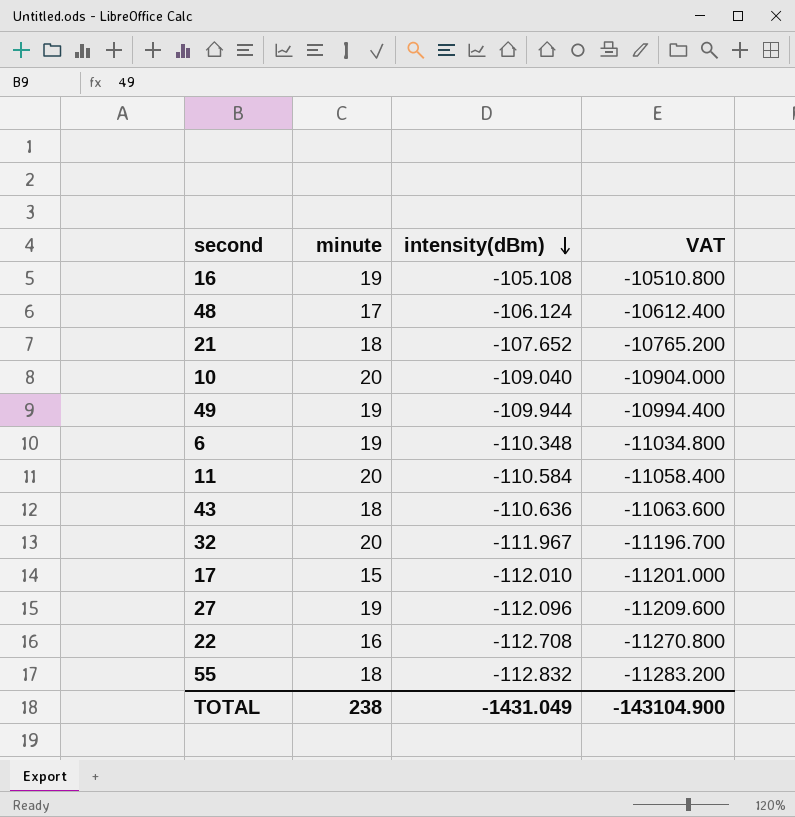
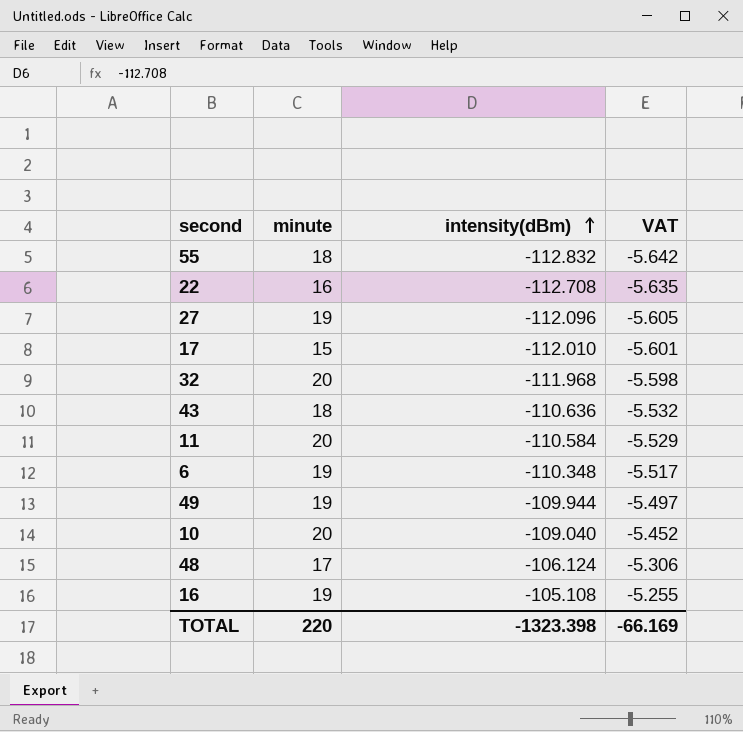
row order: intensity(dBm) descending -> intensity(dBm) ascending
column VAT | formula: [intensity(dBm)] * 100 -> [intensity(dBm)] * 0.05
row 21: 18 | -107.652 | -10765.200 -> none
32 | intensity(dBm): -111.967 -> -111.968
TOTAL | minute: 238 -> 220
TOTAL | intensity(dBm): -1431.049 -> -1323.398
TOTAL | VAT: -143104.900 -> -66.169

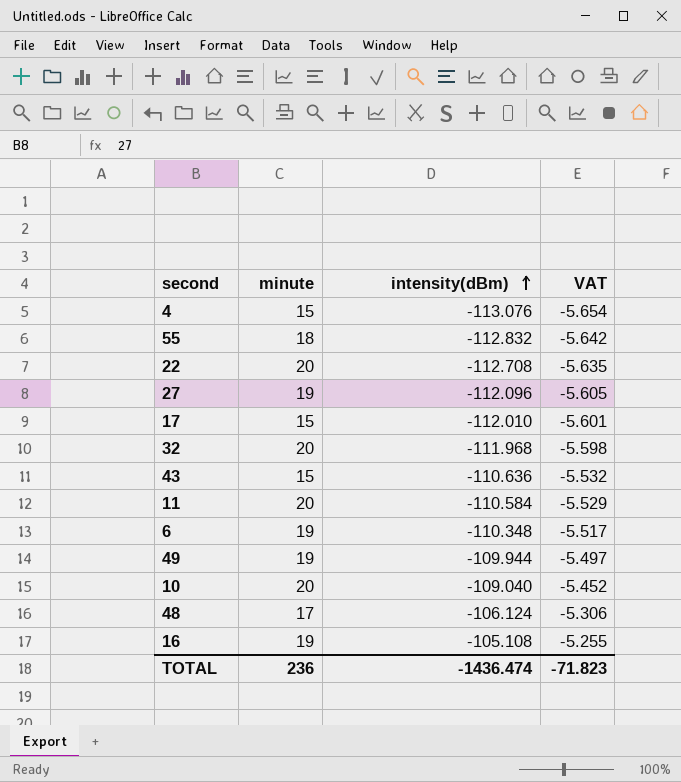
row 4: none -> 15 | -113.076 | -5.654
22 | minute: 16 -> 20
43 | minute: 18 -> 15
TOTAL | minute: 220 -> 236
TOTAL | intensity(dBm): -1323.398 -> -1436.474
TOTAL | VAT: -66.169 -> -71.823

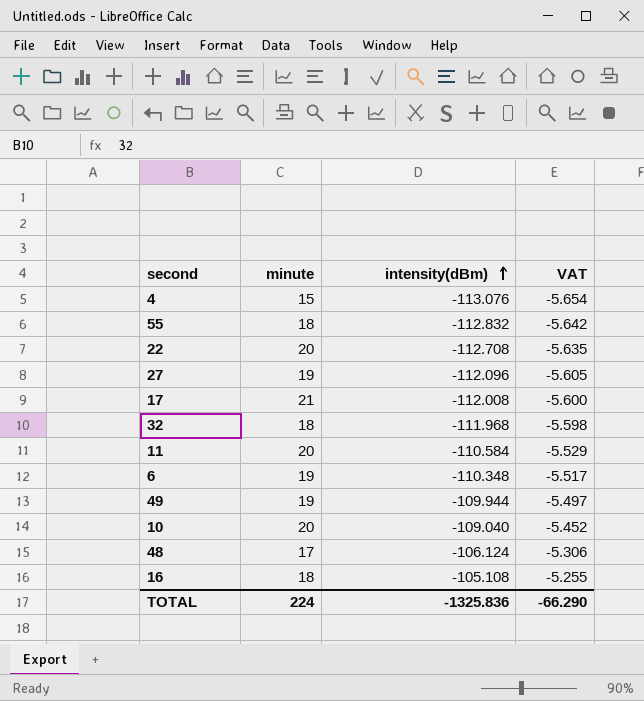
row 43: 15 | -110.636 | -5.532 -> none
17 | minute: 15 -> 21
17 | intensity(dBm): -112.010 -> -112.008
17 | VAT: -5.601 -> -5.600
32 | minute: 20 -> 18
16 | minute: 19 -> 18
TOTAL | minute: 236 -> 224
TOTAL | intensity(dBm): -1436.474 -> -1325.836
TOTAL | VAT: -71.823 -> -66.290

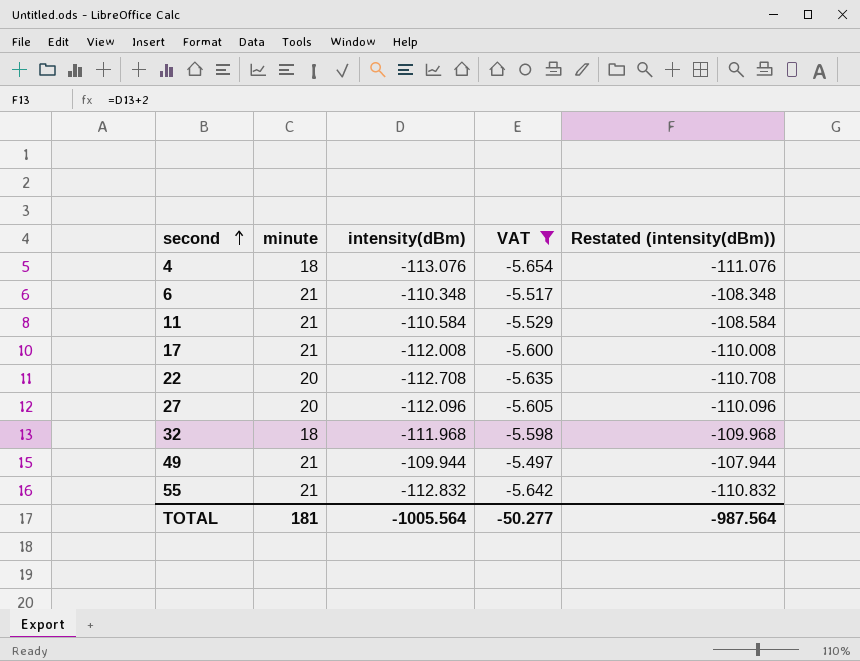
filter: none -> VAT <= -5.497
row order: intensity(dBm) ascending -> second ascending
column Restated (intensity(dBm)) | formula: none -> [intensity(dBm)] + 2
4 | minute: 15 -> 18
6 | minute: 19 -> 21
11 | minute: 20 -> 21
27 | minute: 19 -> 20
49 | minute: 19 -> 21
55 | minute: 18 -> 21
TOTAL | minute: 224 -> 181
TOTAL | intensity(dBm): -1325.836 -> -1005.564
TOTAL | VAT: -66.290 -> -50.277

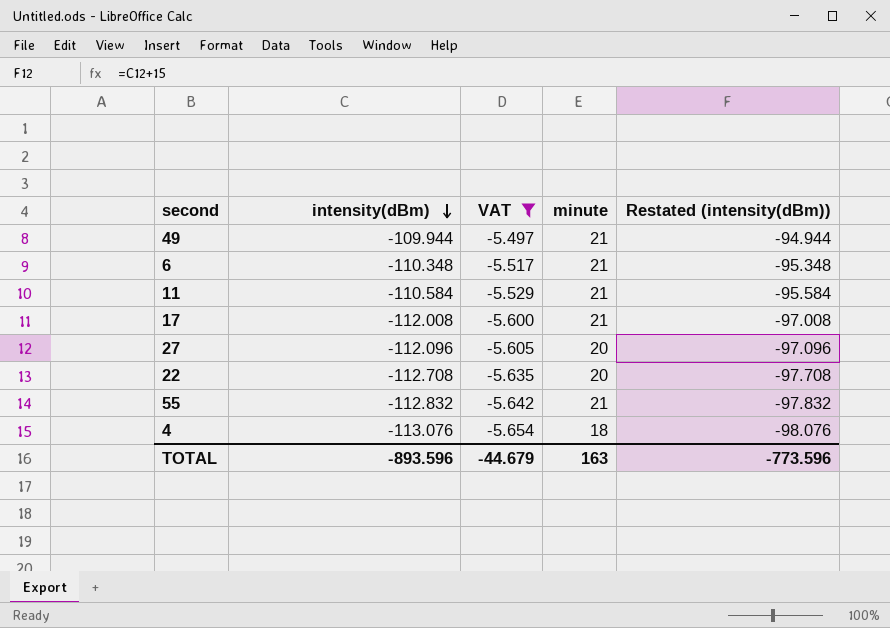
row order: second ascending -> intensity(dBm) descending
column minute | position: 2 -> 4
column Restated (intensity(dBm)) | formula: [intensity(dBm)] + 2 -> [intensity(dBm)] + 15
row 32: 18 | -111.968 | -5.598 | -109.968 -> none
TOTAL | intensity(dBm): -1005.564 -> -893.596
TOTAL | VAT: -50.277 -> -44.679
TOTAL | minute: 181 -> 163
TOTAL | Restated (intensity(dBm)): -987.564 -> -773.596

